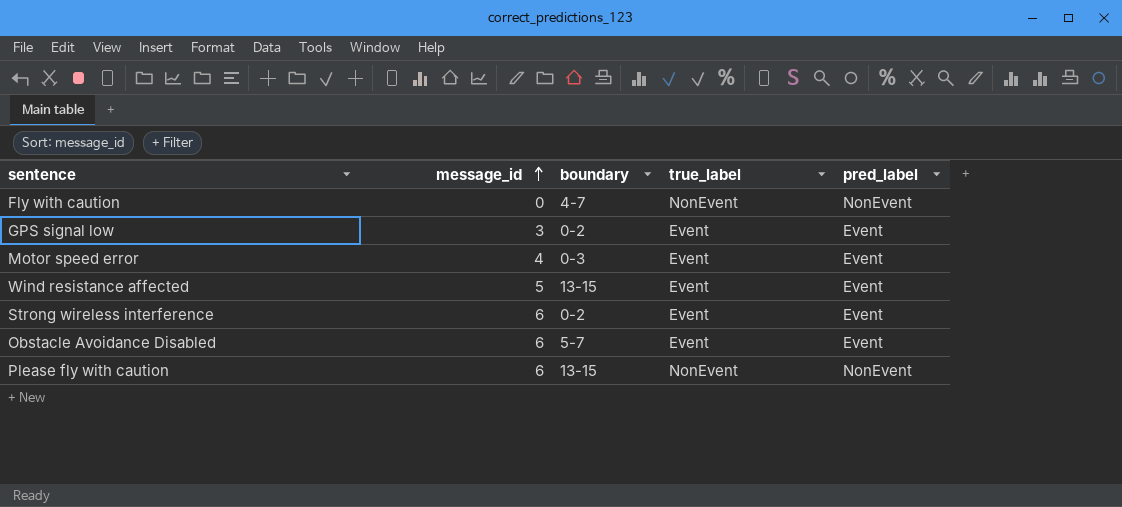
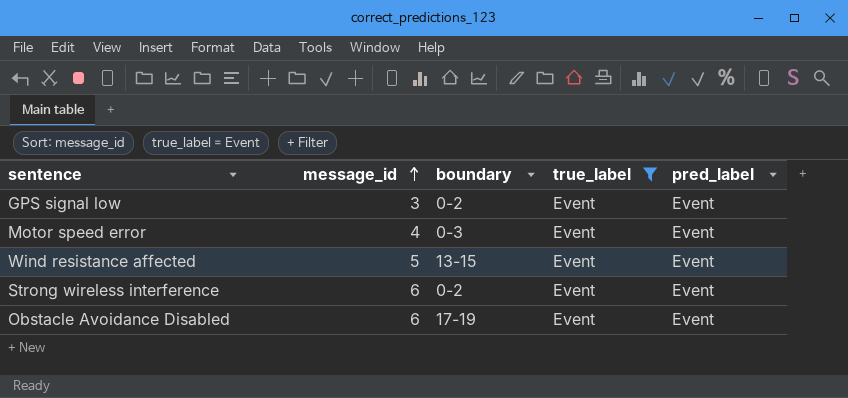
filter: none -> true_label = Event
Obstacle Avoidance Disabled | boundary: 5-7 -> 17-19

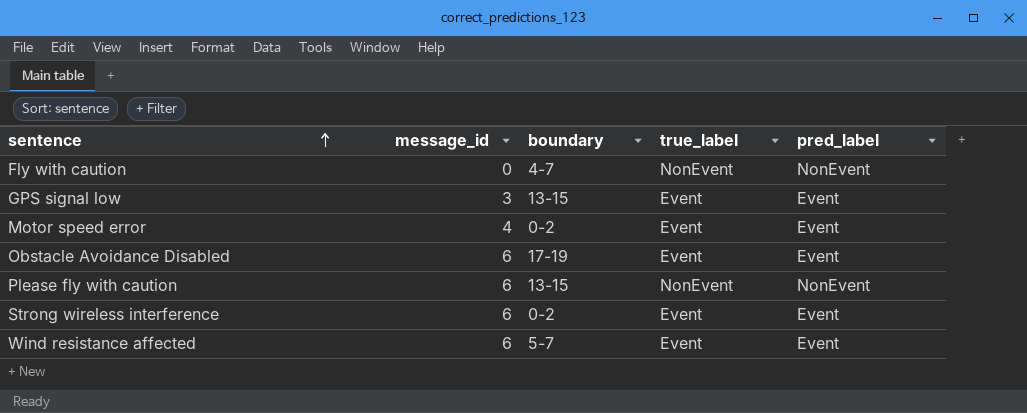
filter: true_label = Event -> none
row order: message_id ascending -> sentence ascending
GPS signal low | boundary: 0-2 -> 13-15
Motor speed error | boundary: 0-3 -> 0-2
Wind resistance affected | message_id: 5 -> 6
Wind resistance affected | boundary: 13-15 -> 5-7

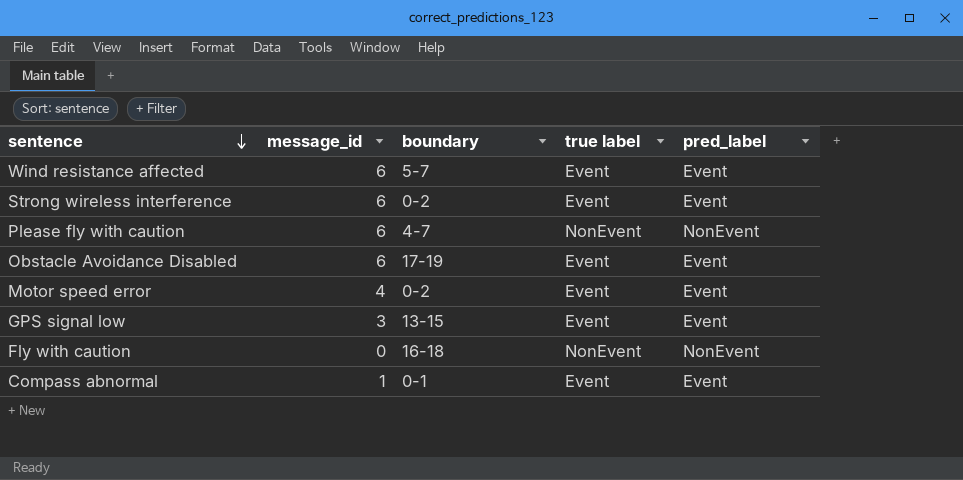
row order: sentence ascending -> sentence descending
column name: true_label -> true label
Please fly with caution | boundary: 13-15 -> 4-7
Fly with caution | boundary: 4-7 -> 16-18
row Compass abnormal: none -> 1 | 0-1 | Event | Event

